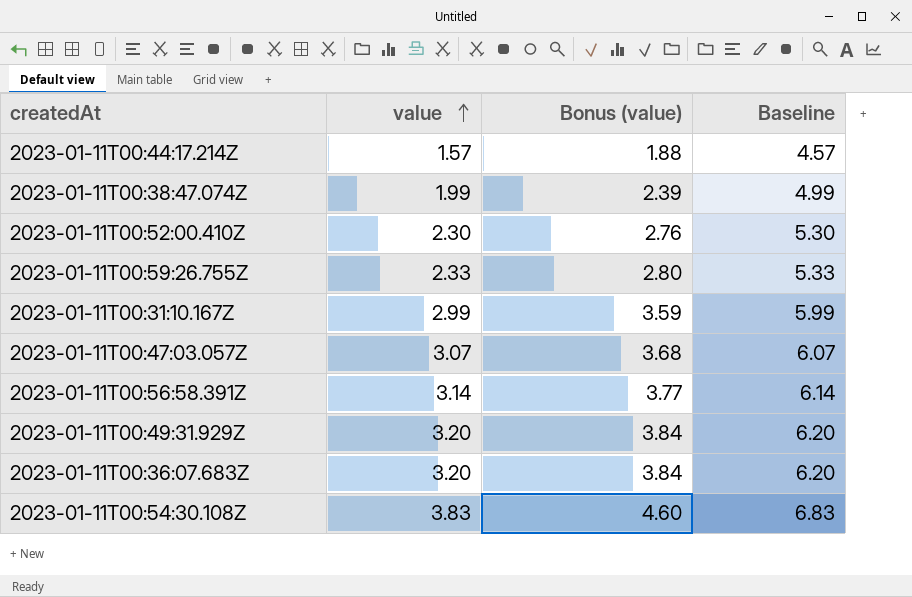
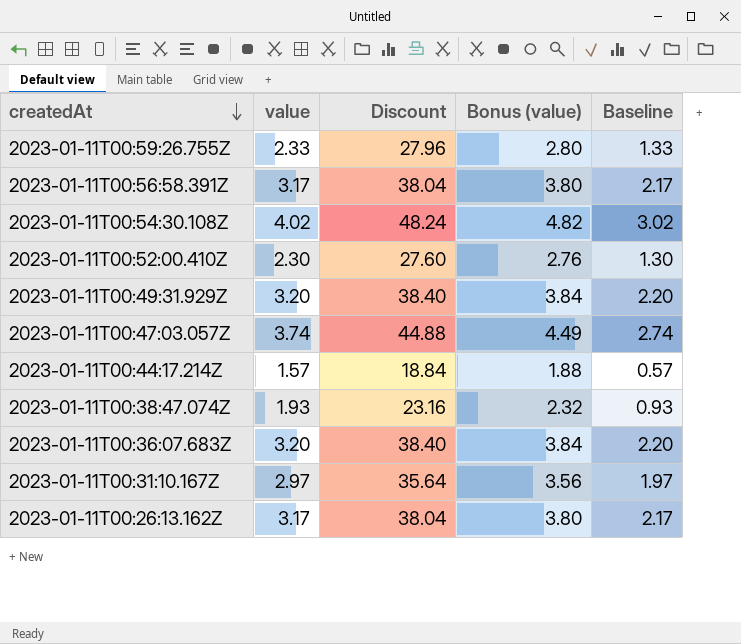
row order: value ascending -> createdAt descending
column Discount | formula: none -> [value] * 12
column Baseline | formula: [value] + 3 -> [value] - 1
2023-01-11T00:56:58.391Z | value: 3.14 -> 3.17
2023-01-11T00:56:58.391Z | Bonus (value): 3.77 -> 3.80
2023-01-11T00:54:30.108Z | value: 3.83 -> 4.02
2023-01-11T00:54:30.108Z | Bonus (value): 4.60 -> 4.82
2023-01-11T00:47:03.057Z | value: 3.07 -> 3.74
2023-01-11T00:47:03.057Z | Bonus (value): 3.68 -> 4.49
2023-01-11T00:38:47.074Z | value: 1.99 -> 1.93
2023-01-11T00:38:47.074Z | Bonus (value): 2.39 -> 2.32
2023-01-11T00:31:10.167Z | value: 2.99 -> 2.97
2023-01-11T00:31:10.167Z | Bonus (value): 3.59 -> 3.56
row 2023-01-11T00:26:13.162Z: none -> 3.17 | 38.04 | 3.80 | 2.17

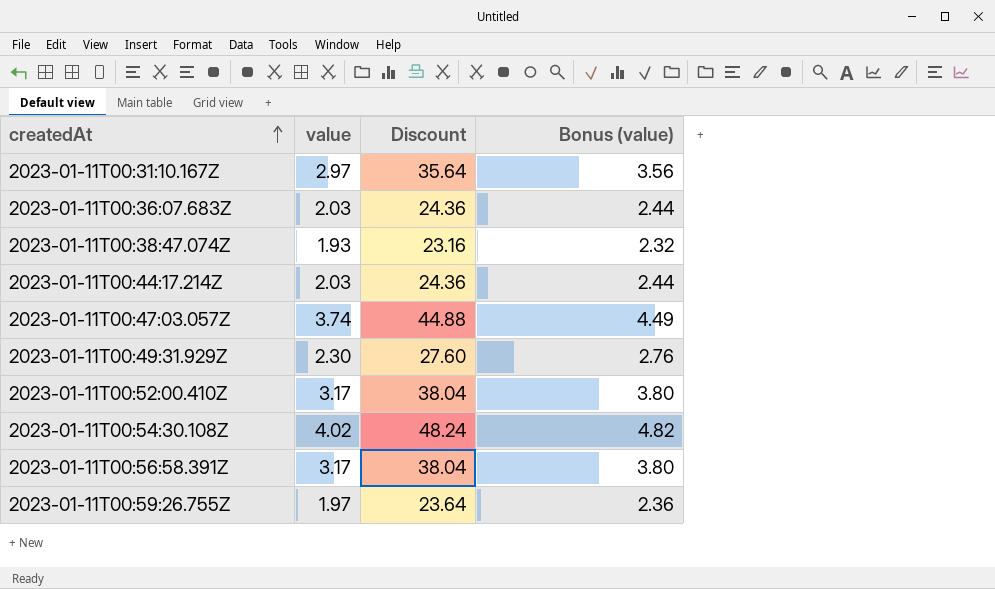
row order: createdAt descending -> createdAt ascending
column Baseline | formula: [value] - 1 -> none
row 2023-01-11T00:26:13.162Z: 3.17 | 38.04 | 3.80 | 2.17 -> none
2023-01-11T00:36:07.683Z | value: 3.20 -> 2.03
2023-01-11T00:36:07.683Z | Discount: 38.40 -> 24.36
2023-01-11T00:36:07.683Z | Bonus (value): 3.84 -> 2.44
2023-01-11T00:44:17.214Z | value: 1.57 -> 2.03
2023-01-11T00:44:17.214Z | Discount: 18.84 -> 24.36
2023-01-11T00:44:17.214Z | Bonus (value): 1.88 -> 2.44
2023-01-11T00:49:31.929Z | value: 3.20 -> 2.30
2023-01-11T00:49:31.929Z | Discount: 38.40 -> 27.60
2023-01-11T00:49:31.929Z | Bonus (value): 3.84 -> 2.76
2023-01-11T00:52:00.410Z | value: 2.30 -> 3.17
2023-01-11T00:52:00.410Z | Discount: 27.60 -> 38.04
2023-01-11T00:52:00.410Z | Bonus (value): 2.76 -> 3.80
2023-01-11T00:59:26.755Z | value: 2.33 -> 1.97
2023-01-11T00:59:26.755Z | Discount: 27.96 -> 23.64
2023-01-11T00:59:26.755Z | Bonus (value): 2.80 -> 2.36

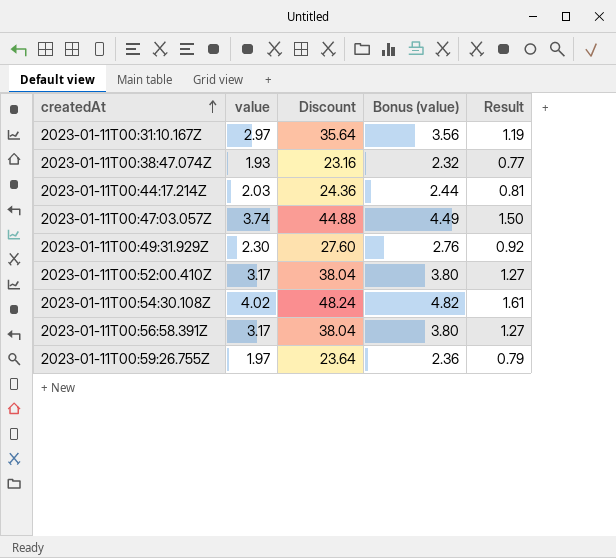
column Result | formula: none -> [value] * 0.4
row 2023-01-11T00:36:07.683Z: 2.03 | 24.36 | 2.44 -> none

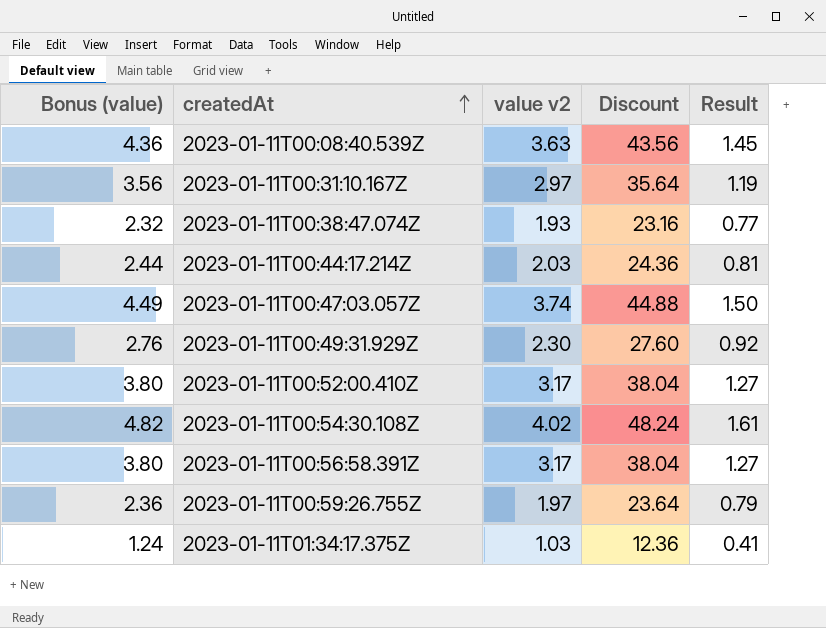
column Bonus (value) | position: 4 -> 1
column name: value -> value v2
row 2023-01-11T00:08:40.539Z: none -> 4.36 | 3.63 | 43.56 | 1.45
row 2023-01-11T01:34:17.375Z: none -> 1.24 | 1.03 | 12.36 | 0.41

